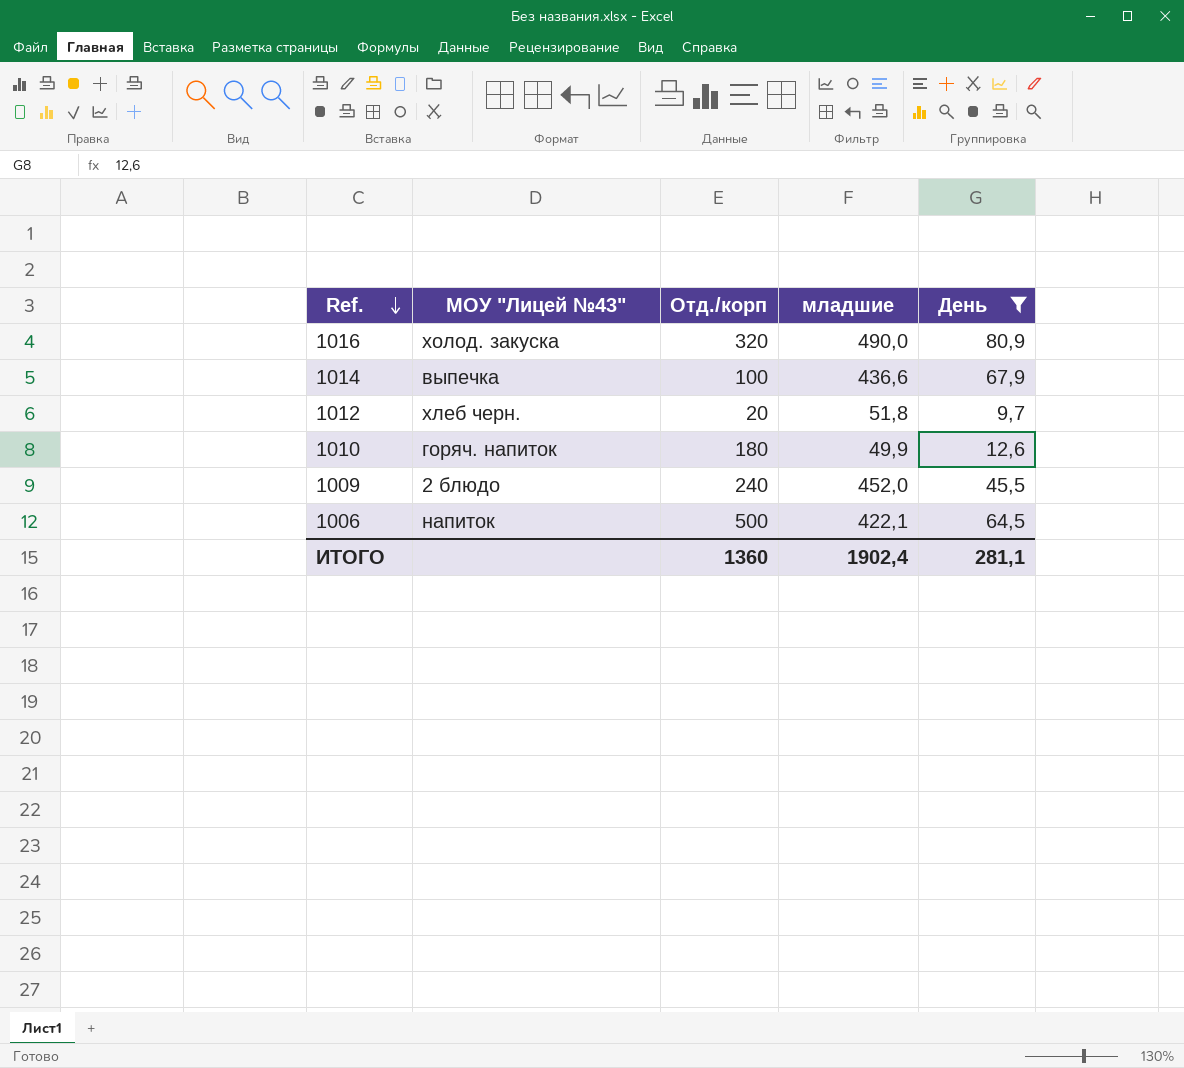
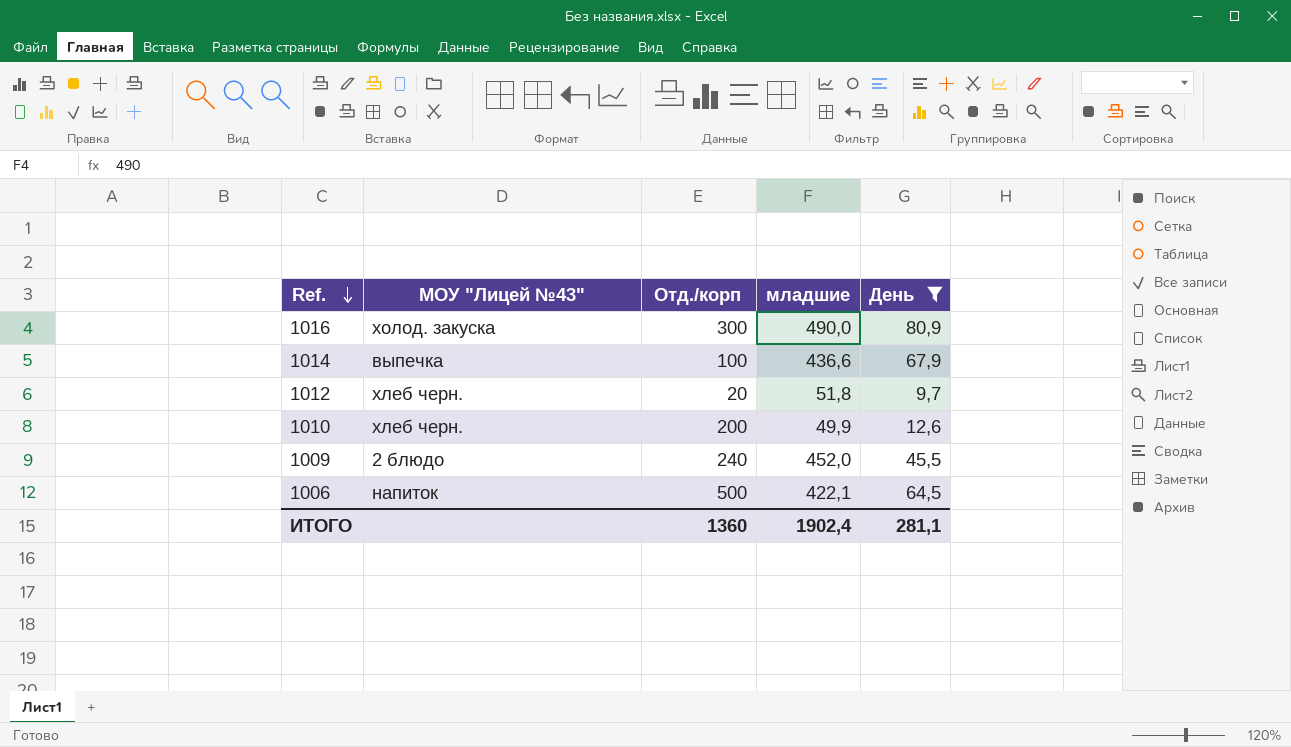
1016 | Отд./корп: 320 -> 300
1010 | МОУ "Лицей №43": горяч. напиток -> хлеб черн.
1010 | Отд./корп: 180 -> 200

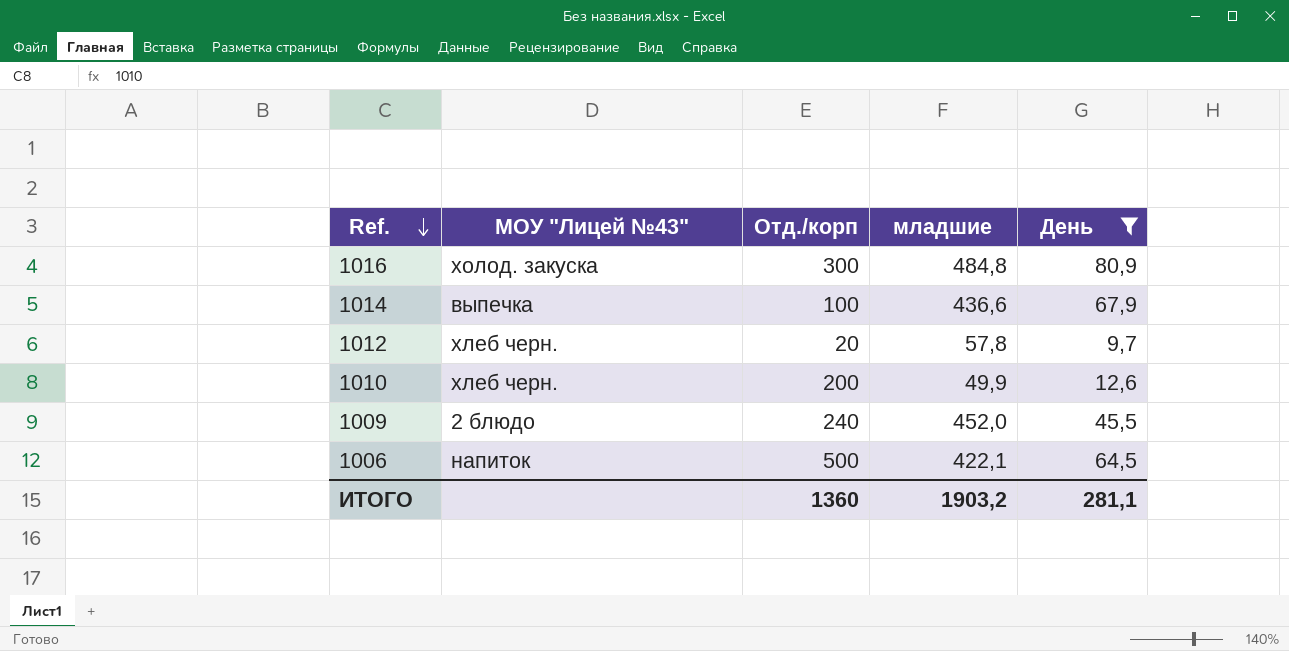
1016 | младшие: 490,0 -> 484,8
1012 | младшие: 51,8 -> 57,8
ИТОГО | младшие: 1902,4 -> 1903,2

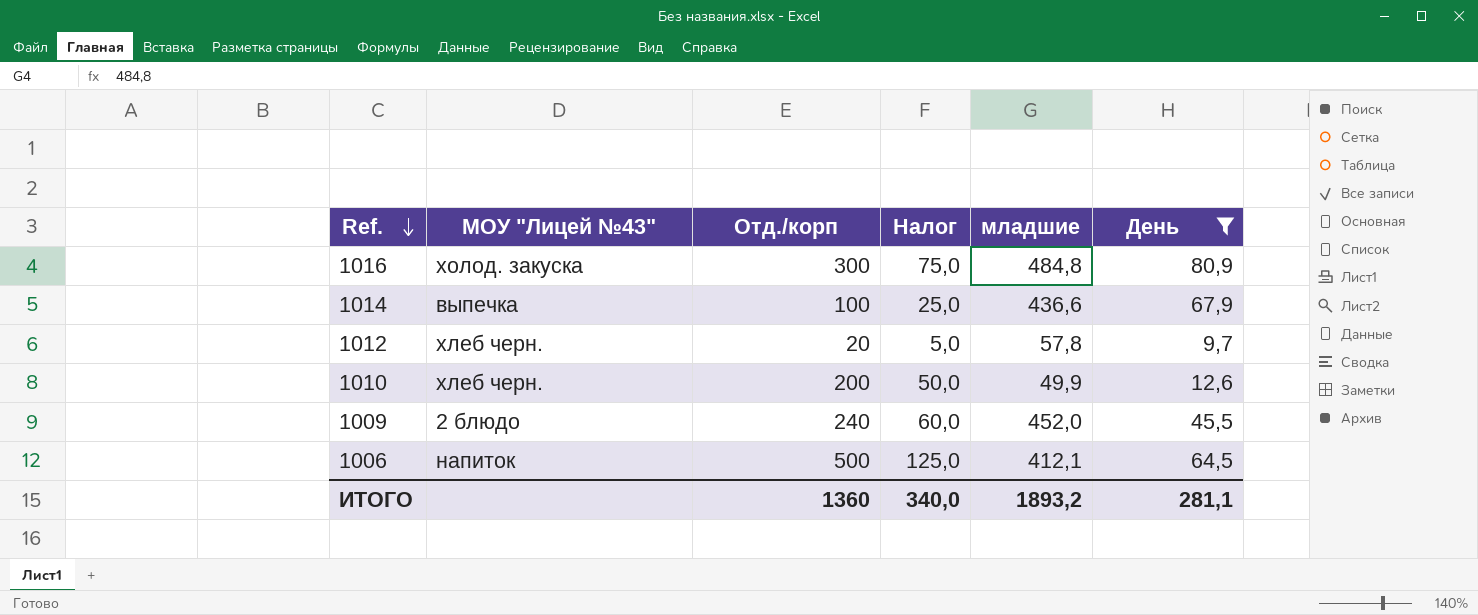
column Налог | formula: none -> [Отд./корп] * 0,25
1006 | младшие: 422,1 -> 412,1
ИТОГО | младшие: 1903,2 -> 1893,2

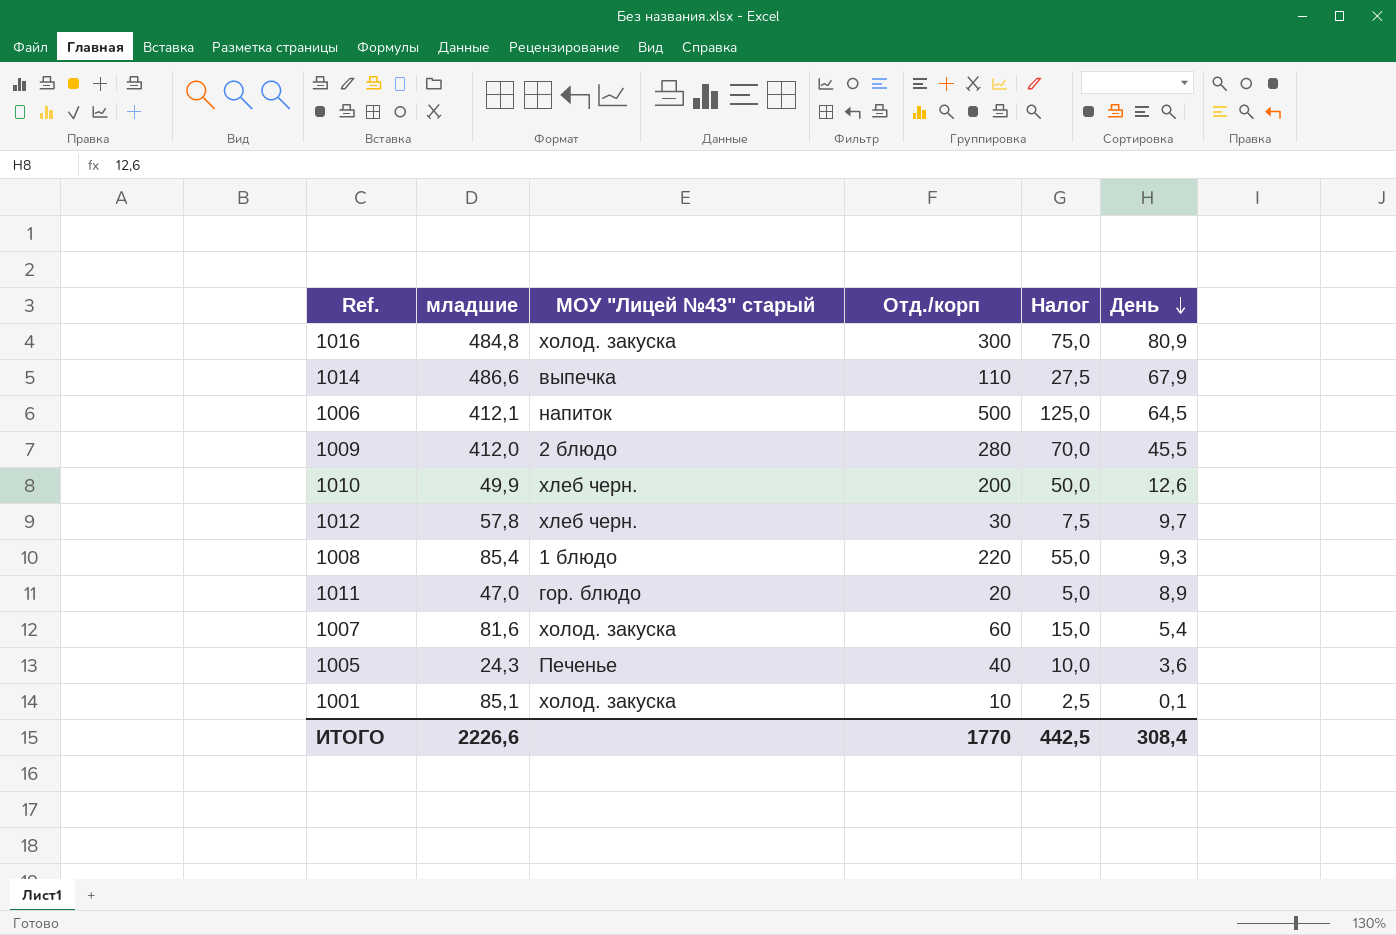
filter: День >= 9,7 -> none
row order: Ref. descending -> День descending
column младшие | position: 5 -> 2
column name: МОУ "Лицей №43" -> МОУ "Лицей №43" старый
1014 | младшие: 436,6 -> 486,6
1014 | Отд./корп: 100 -> 110
1014 | Налог: 25,0 -> 27,5
1009 | младшие: 452,0 -> 412,0
1009 | Отд./корп: 240 -> 280
1009 | Налог: 60,0 -> 70,0
1012 | Отд./корп: 20 -> 30
1012 | Налог: 5,0 -> 7,5
ИТОГО | младшие: 1893,2 -> 2226,6
ИТОГО | Отд./корп: 1360 -> 1770
ИТОГО | Налог: 340,0 -> 442,5
ИТОГО | День: 281,1 -> 308,4

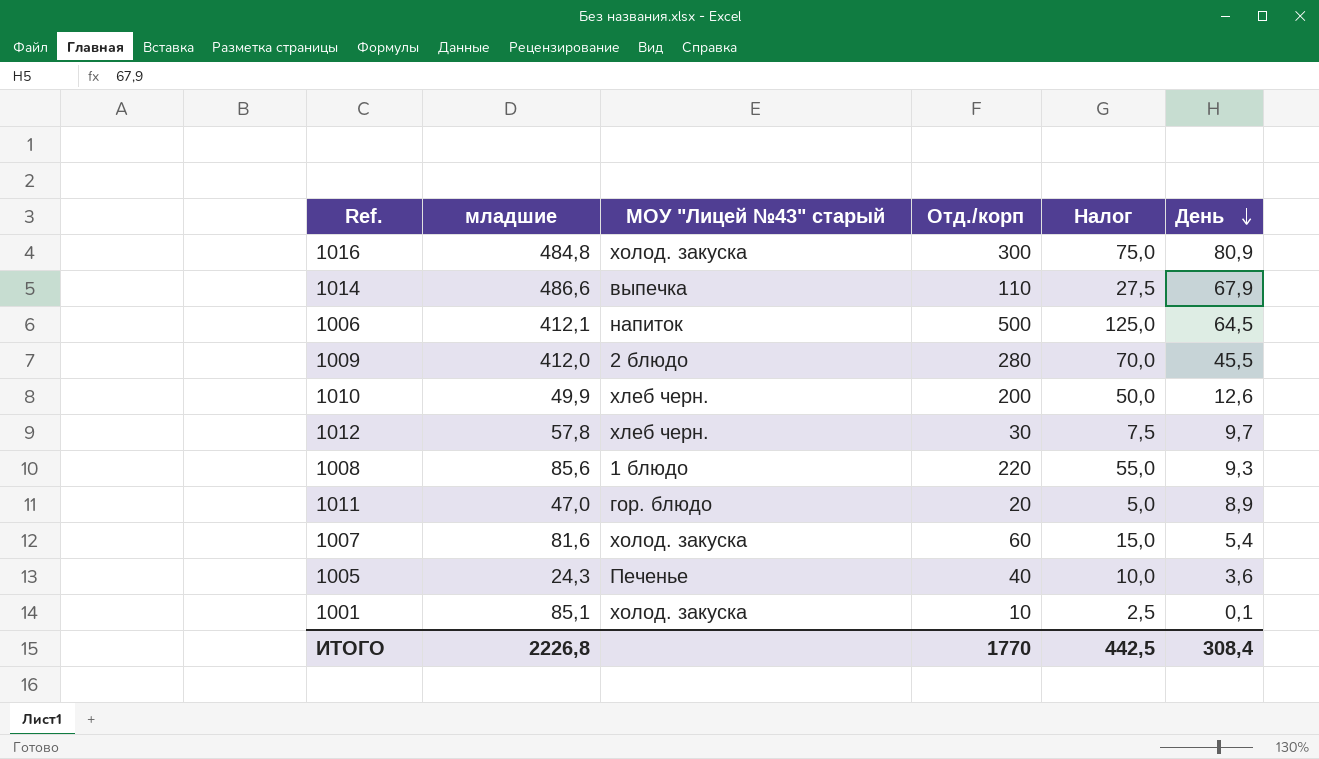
1008 | младшие: 85,4 -> 85,6
ИТОГО | младшие: 2226,6 -> 2226,8

